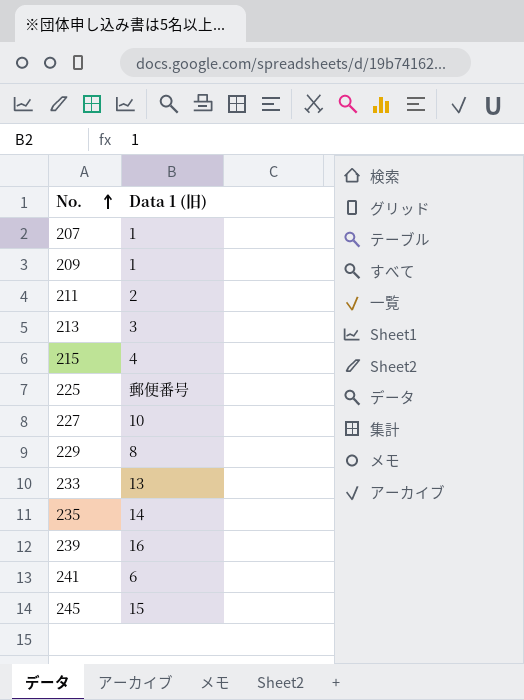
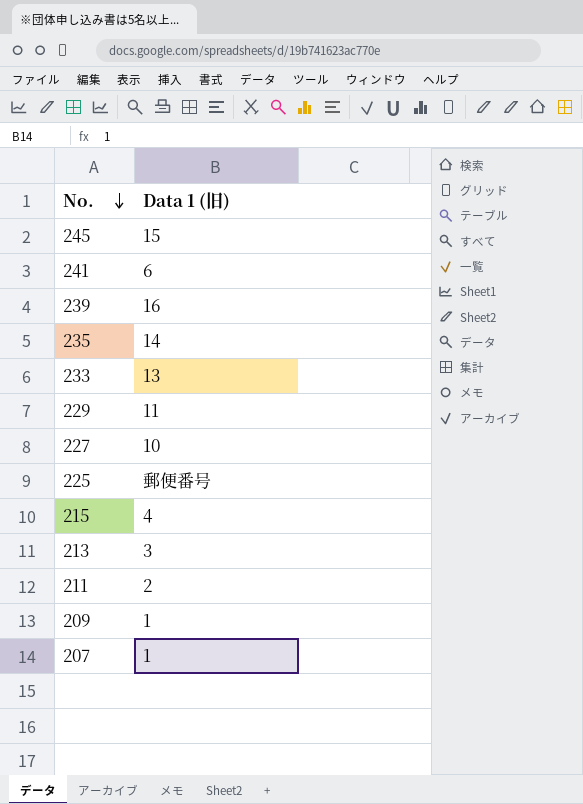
row order: No. ascending -> No. descending
229 | Data 1 (旧): 8 -> 11

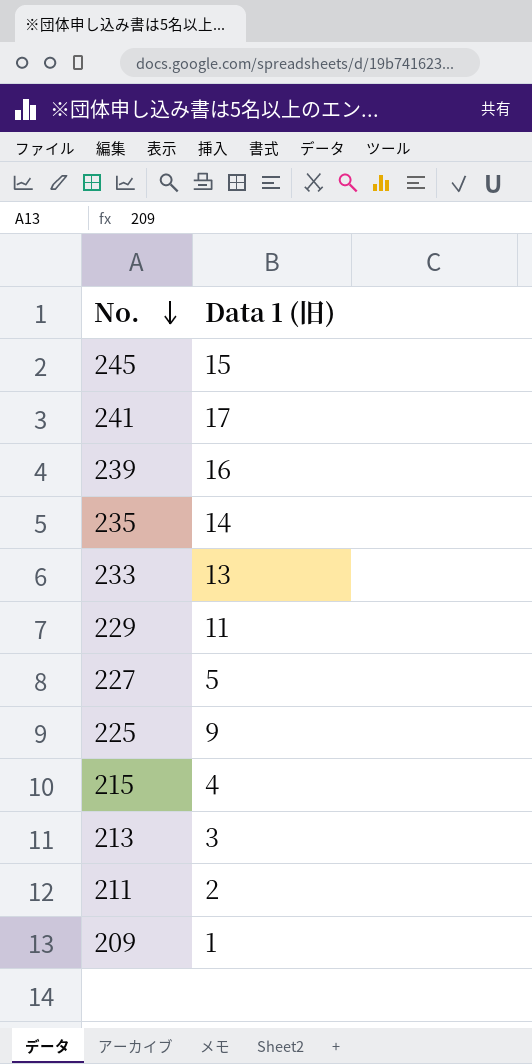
row 207: 1 -> none
241 | Data 1 (旧): 6 -> 17
227 | Data 1 (旧): 10 -> 5
225 | Data 1 (旧): 郵便番号 -> 9

